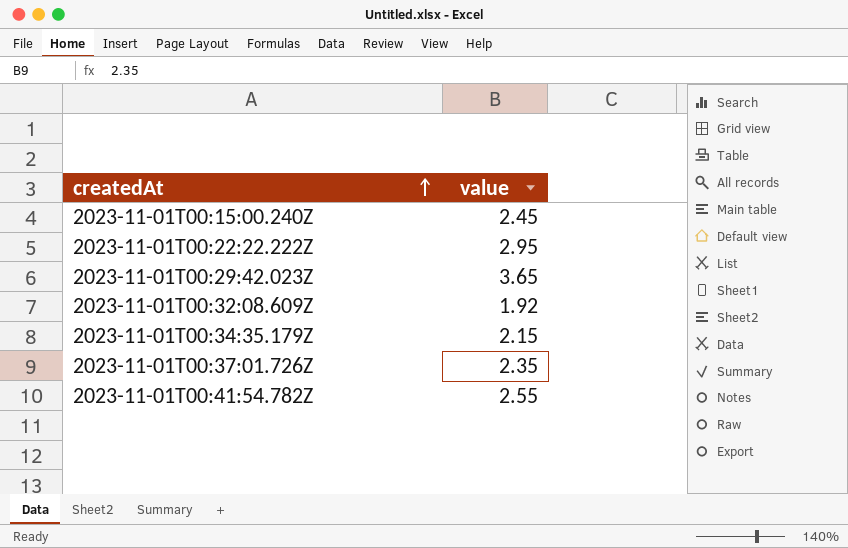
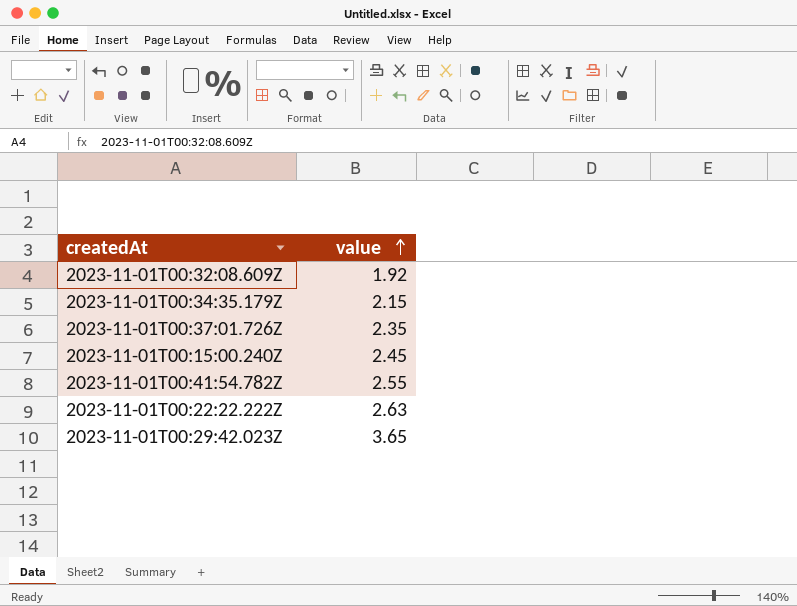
row order: createdAt ascending -> value ascending
2023-11-01T00:22:22.222Z | value: 2.95 -> 2.63

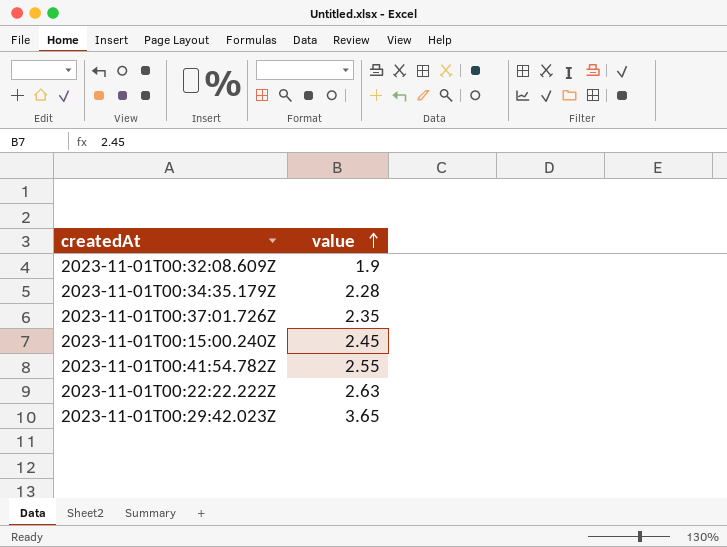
2023-11-01T00:32:08.609Z | value: 1.92 -> 1.9
2023-11-01T00:34:35.179Z | value: 2.15 -> 2.28

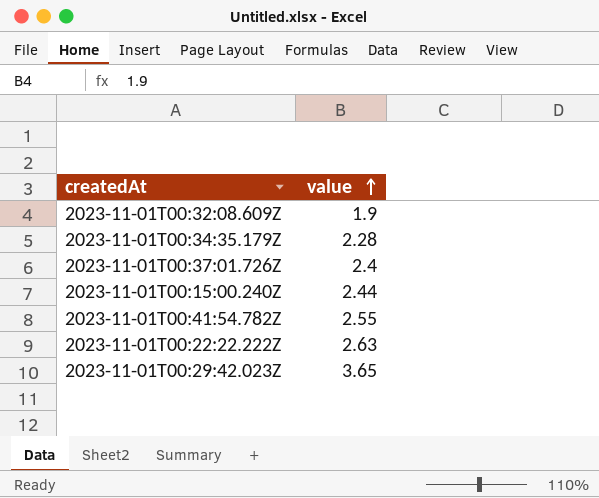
2023-11-01T00:37:01.726Z | value: 2.35 -> 2.4
2023-11-01T00:15:00.240Z | value: 2.45 -> 2.44

